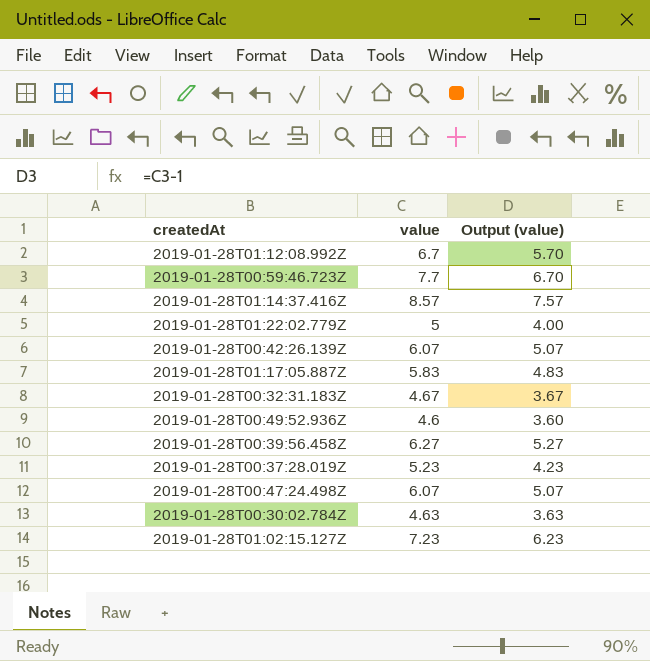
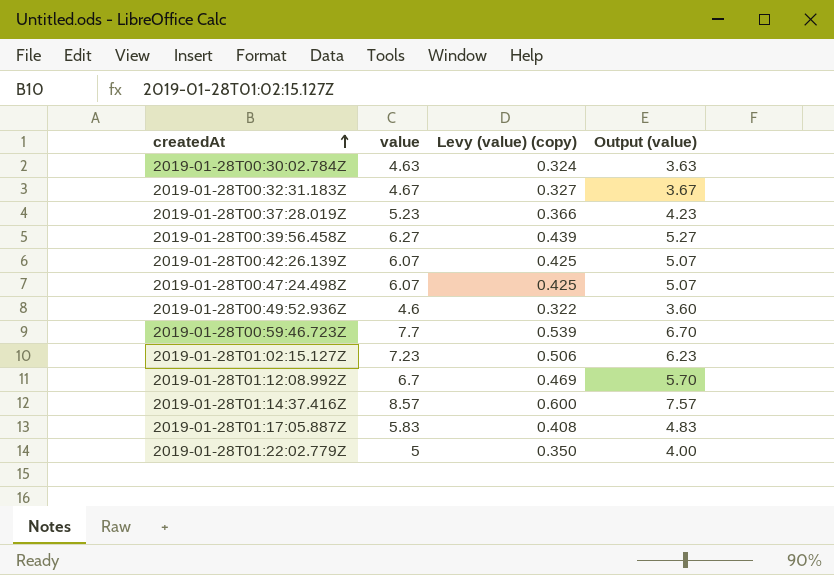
row order: none -> createdAt ascending
column Levy (value) (copy) | formula: none -> [value] * 0.07

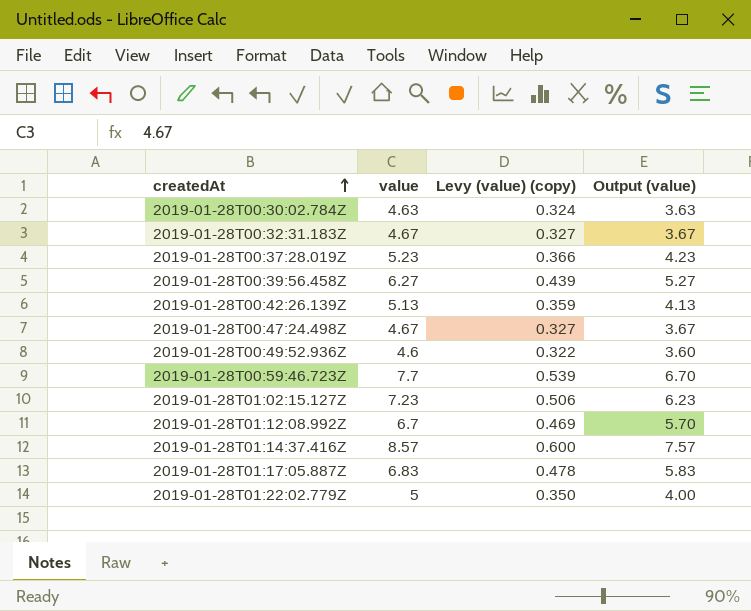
2019-01-28T00:42:26.139Z | value: 6.07 -> 5.13
2019-01-28T00:42:26.139Z | Levy (value) (copy): 0.425 -> 0.359
2019-01-28T00:42:26.139Z | Output (value): 5.07 -> 4.13
2019-01-28T00:47:24.498Z | value: 6.07 -> 4.67
2019-01-28T00:47:24.498Z | Levy (value) (copy): 0.425 -> 0.327
2019-01-28T00:47:24.498Z | Output (value): 5.07 -> 3.67
2019-01-28T01:17:05.887Z | value: 5.83 -> 6.83
2019-01-28T01:17:05.887Z | Levy (value) (copy): 0.408 -> 0.478
2019-01-28T01:17:05.887Z | Output (value): 4.83 -> 5.83

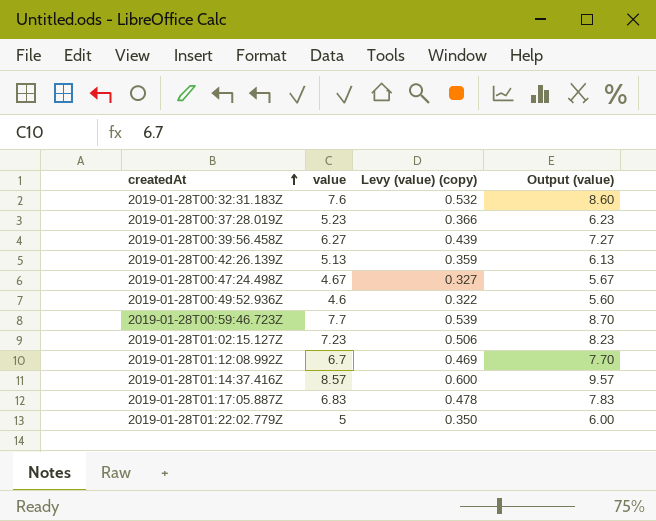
column Output (value) | formula: [value] - 1 -> [value] + 1
row 2019-01-28T00:30:02.784Z: 4.63 | 0.324 | 3.63 -> none
2019-01-28T00:32:31.183Z | value: 4.67 -> 7.6
2019-01-28T00:32:31.183Z | Levy (value) (copy): 0.327 -> 0.532

